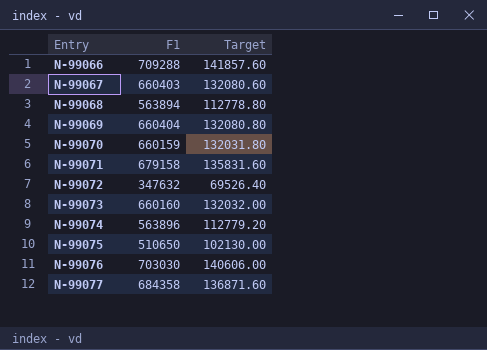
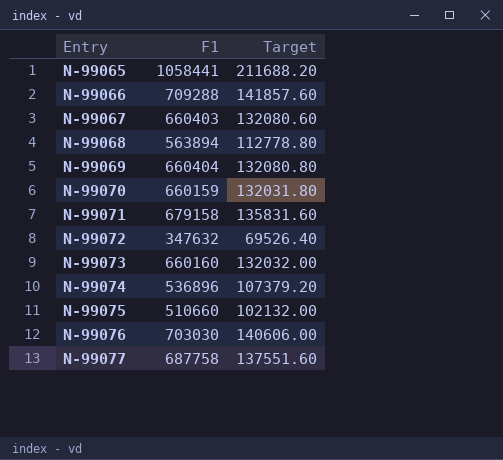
row N-99065: none -> 1058441 | 211688.20
N-99074 | F1: 563896 -> 536896
N-99074 | Target: 112779.20 -> 107379.20
N-99075 | F1: 510650 -> 510660
N-99075 | Target: 102130.00 -> 102132.00
N-99077 | F1: 684358 -> 687758
N-99077 | Target: 136871.60 -> 137551.60

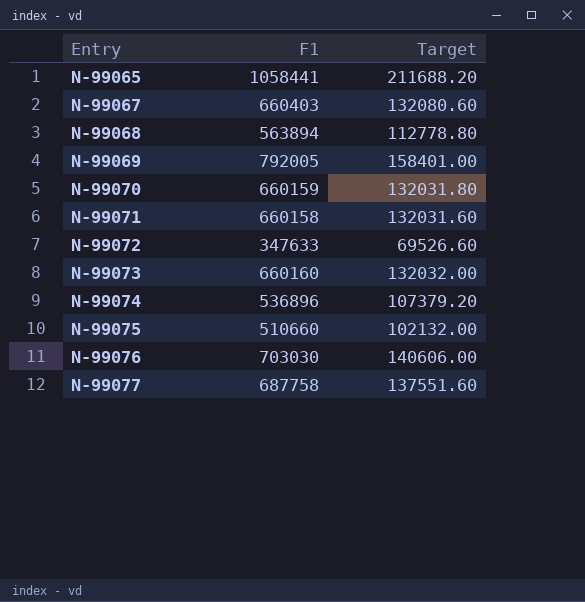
row N-99066: 709288 | 141857.60 -> none
N-99069 | F1: 660404 -> 792005
N-99069 | Target: 132080.80 -> 158401.00
N-99071 | F1: 679158 -> 660158
N-99071 | Target: 135831.60 -> 132031.60
N-99072 | F1: 347632 -> 347633
N-99072 | Target: 69526.40 -> 69526.60

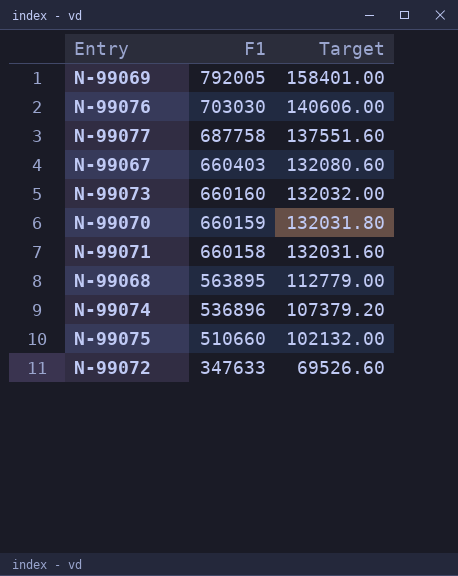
row order: Entry ascending -> F1 descending
row N-99065: 1058441 | 211688.20 -> none
N-99068 | F1: 563894 -> 563895
N-99068 | Target: 112778.80 -> 112779.00

